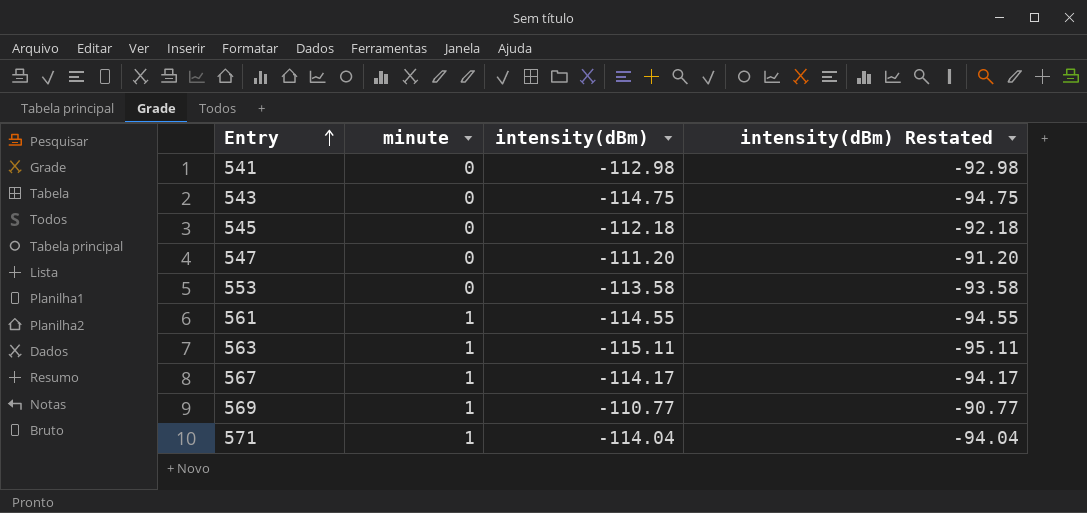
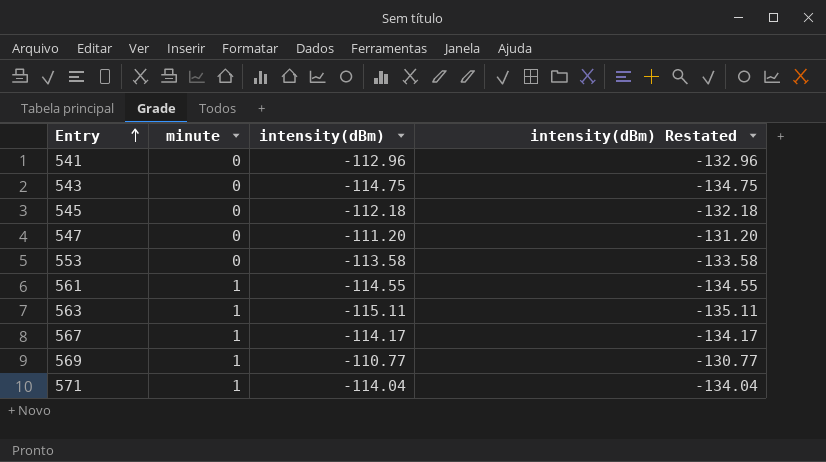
column intensity(dBm) Restated | formula: [intensity(dBm)] + 20 -> [intensity(dBm)] - 20
541 | intensity(dBm): -112.98 -> -112.96

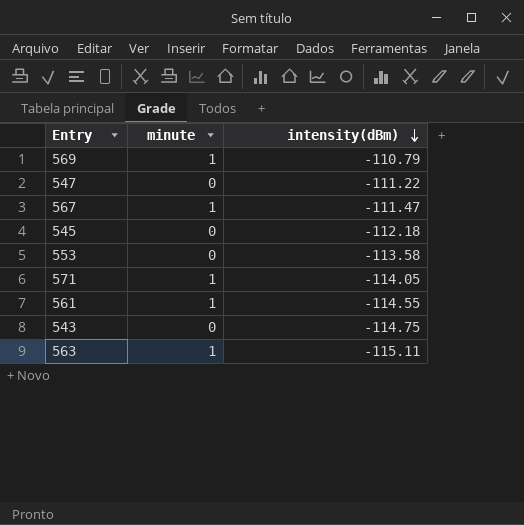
row order: Entry ascending -> intensity(dBm) descending
column intensity(dBm) Restated | formula: [intensity(dBm)] - 20 -> none
row 541: 0 | -112.96 | -132.96 -> none
569 | intensity(dBm): -110.77 -> -110.79
547 | intensity(dBm): -111.20 -> -111.22
567 | intensity(dBm): -114.17 -> -111.47
571 | intensity(dBm): -114.04 -> -114.05

